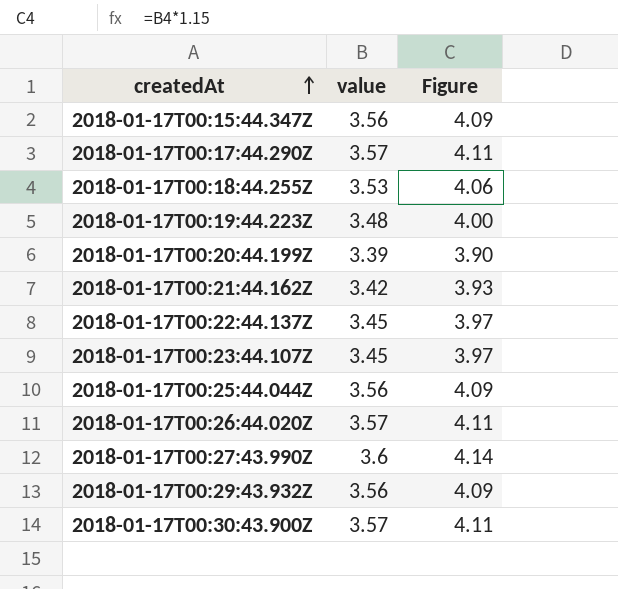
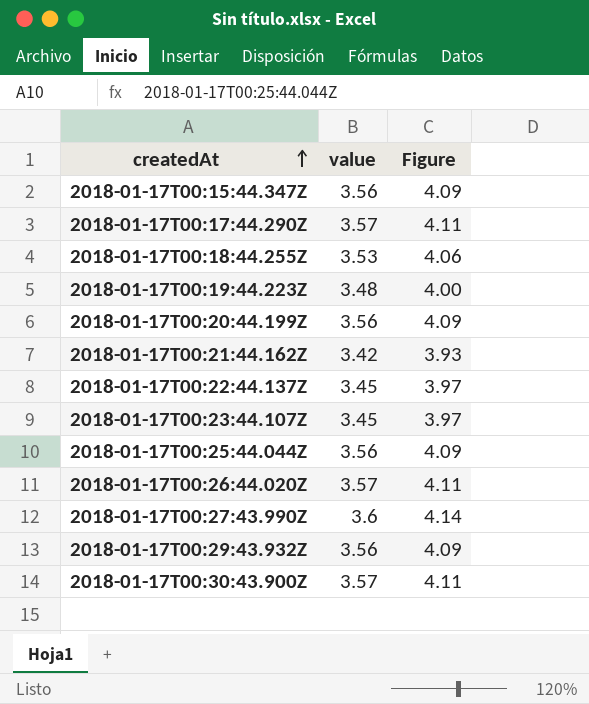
2018-01-17T00:20:44.199Z | value: 3.39 -> 3.56
2018-01-17T00:20:44.199Z | Figure: 3.90 -> 4.09

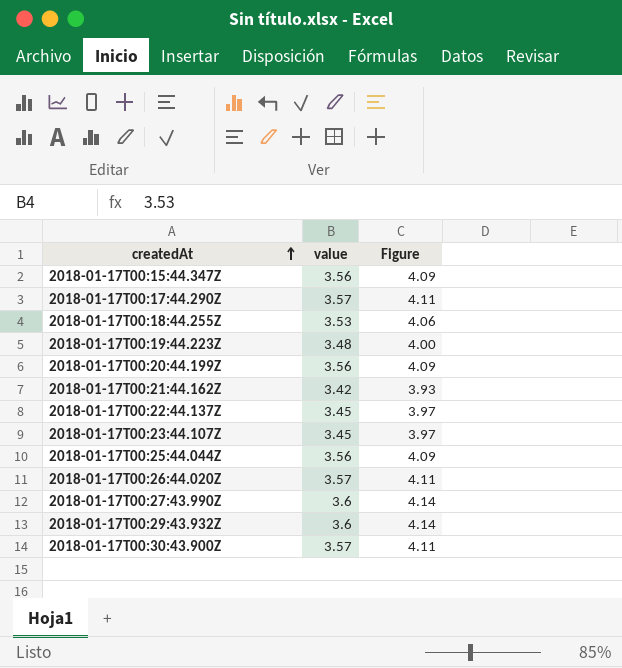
2018-01-17T00:29:43.932Z | value: 3.56 -> 3.6
2018-01-17T00:29:43.932Z | Figure: 4.09 -> 4.14

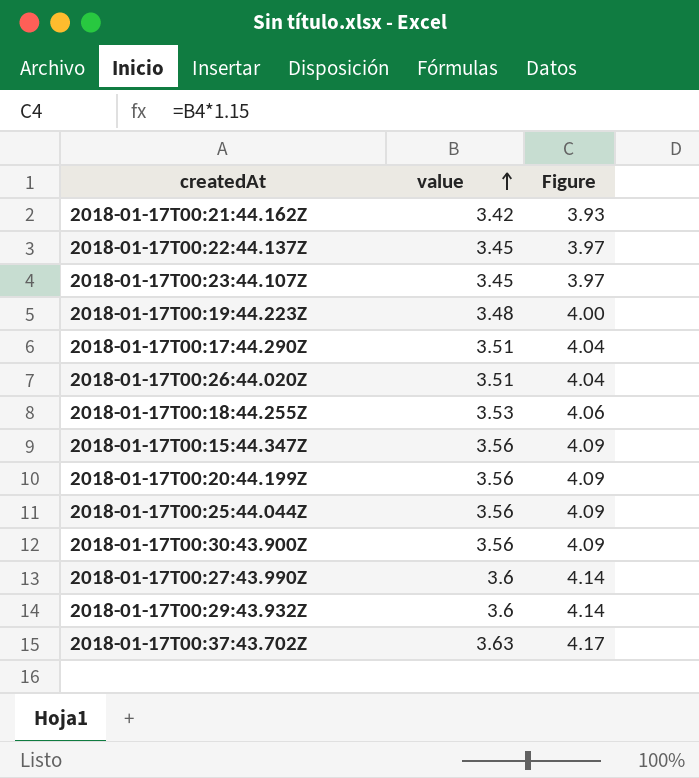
row order: createdAt ascending -> value ascending
2018-01-17T00:17:44.290Z | value: 3.57 -> 3.51
2018-01-17T00:17:44.290Z | Figure: 4.11 -> 4.04
2018-01-17T00:26:44.020Z | value: 3.57 -> 3.51
2018-01-17T00:26:44.020Z | Figure: 4.11 -> 4.04
2018-01-17T00:30:43.900Z | value: 3.57 -> 3.56
2018-01-17T00:30:43.900Z | Figure: 4.11 -> 4.09
row 2018-01-17T00:37:43.702Z: none -> 3.63 | 4.17

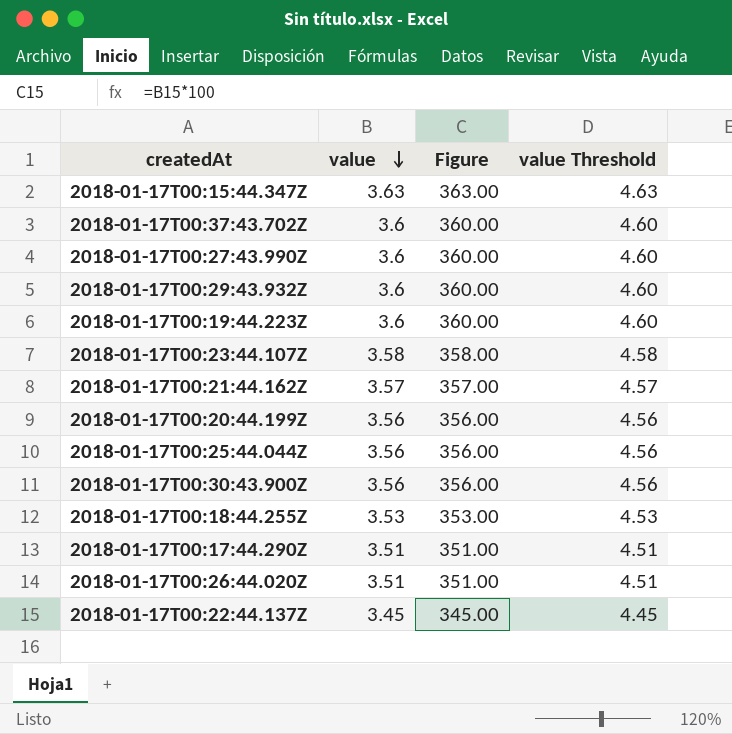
row order: value ascending -> value descending
column Figure | formula: [value] * 1.15 -> [value] * 100
column value Threshold | formula: none -> [value] + 1
2018-01-17T00:15:44.347Z | value: 3.56 -> 3.63
2018-01-17T00:37:43.702Z | value: 3.63 -> 3.6
2018-01-17T00:19:44.223Z | value: 3.48 -> 3.6
2018-01-17T00:23:44.107Z | value: 3.45 -> 3.58
2018-01-17T00:21:44.162Z | value: 3.42 -> 3.57

